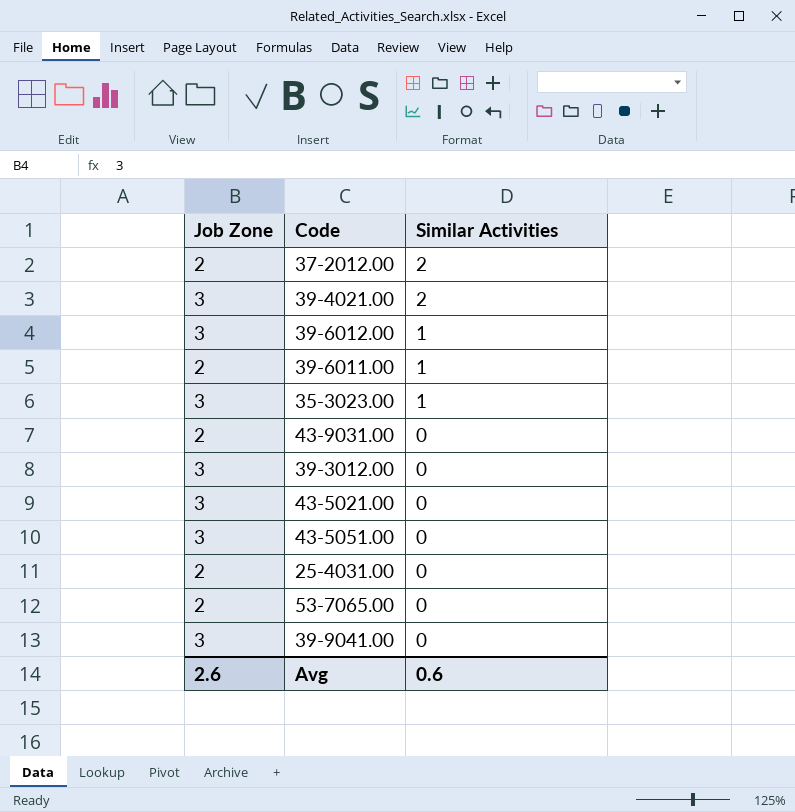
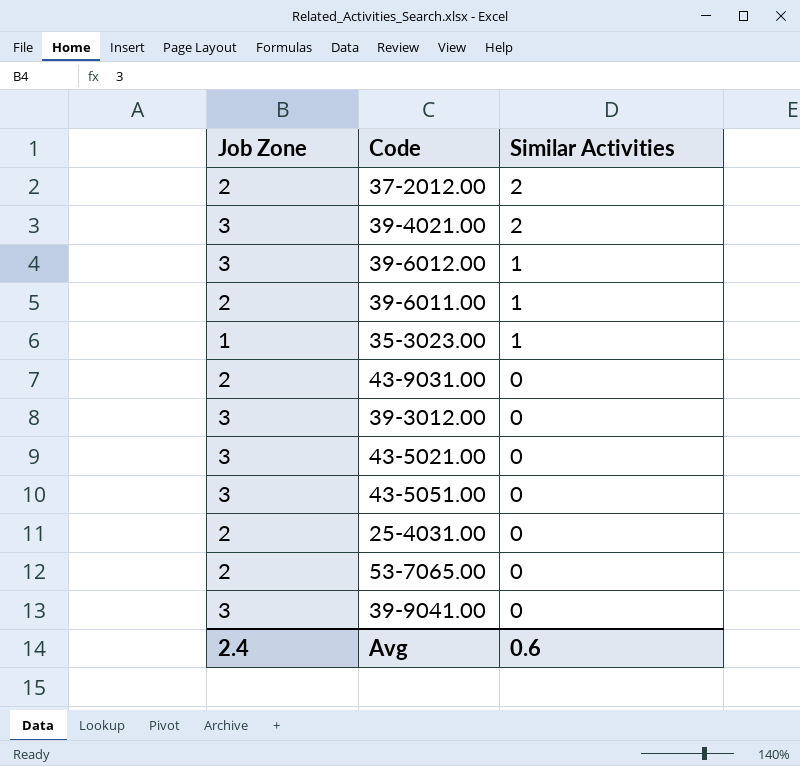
35-3023.00 | Job Zone: 3 -> 1
Avg | Job Zone: 2.6 -> 2.4

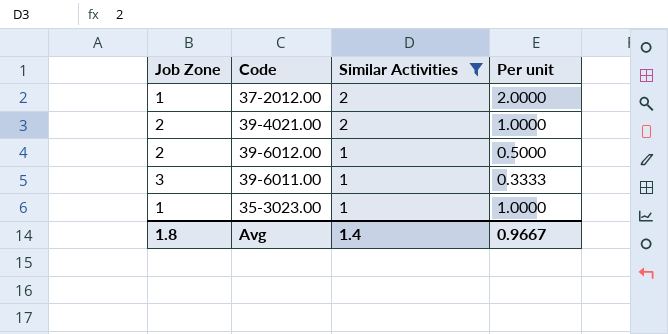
filter: none -> Similar Activities != 0
column Per unit | formula: none -> [Similar Activities] / [Job Zone]
37-2012.00 | Job Zone: 2 -> 1
39-4021.00 | Job Zone: 3 -> 2
39-6012.00 | Job Zone: 3 -> 2
39-6011.00 | Job Zone: 2 -> 3
Avg | Job Zone: 2.4 -> 1.8
Avg | Similar Activities: 0.6 -> 1.4

